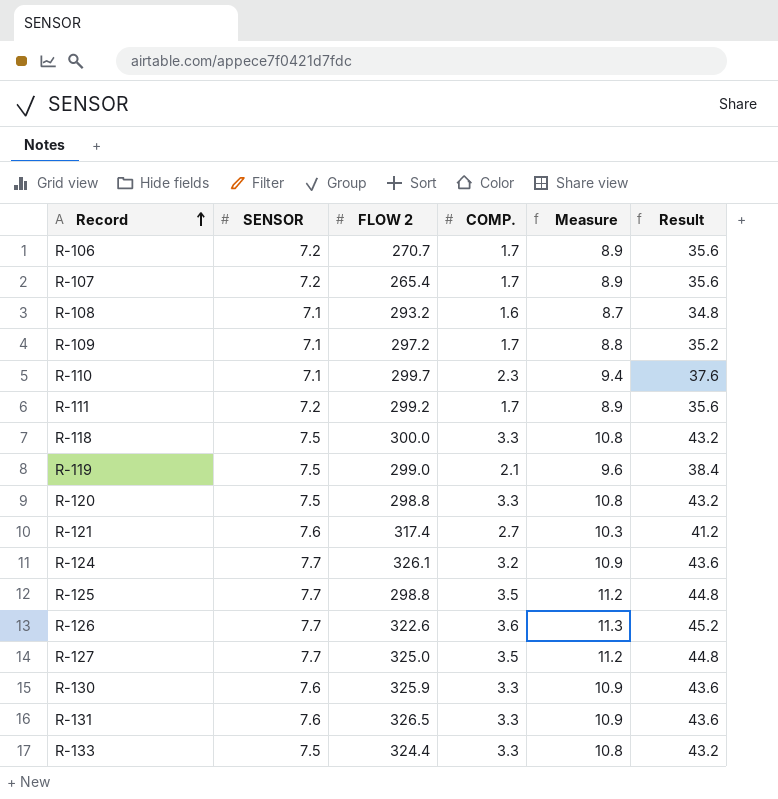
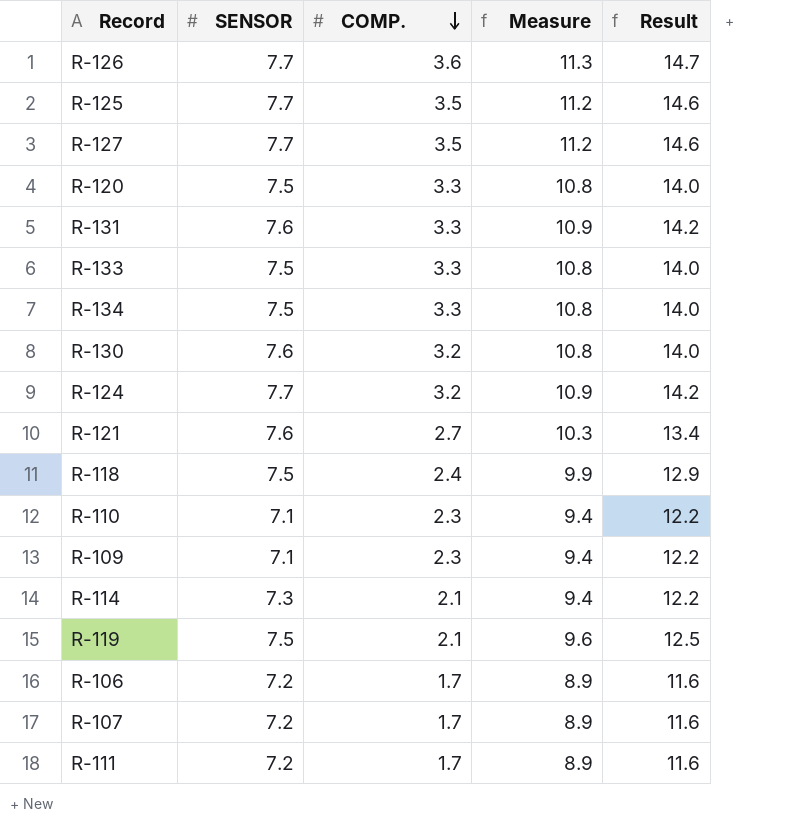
row order: Record ascending -> COMP. descending
column FLOW 2 | position: 3 -> none
column Result | formula: [Measure] * 4 -> [Measure] * 1.3
row R-108: 7.1 | 293.2 | 1.6 | 8.7 | 34.8 -> none
row R-134: none -> 7.5 | 3.3 | 10.8 | 14.0
R-130 | COMP.: 3.3 -> 3.2
R-130 | Measure: 10.9 -> 10.8
R-118 | COMP.: 3.3 -> 2.4
R-118 | Measure: 10.8 -> 9.9
R-109 | COMP.: 1.7 -> 2.3
R-109 | Measure: 8.8 -> 9.4
row R-114: none -> 7.3 | 2.1 | 9.4 | 12.2

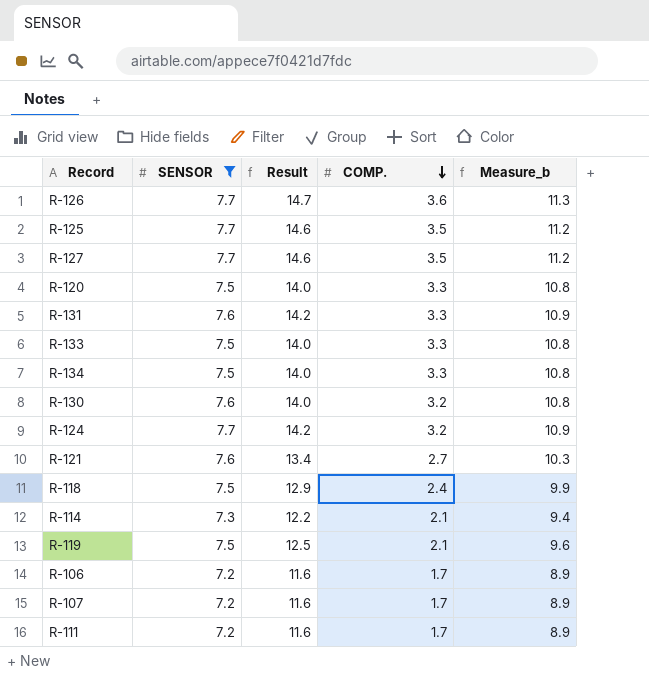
filter: none -> SENSOR != 7.1
column Result | position: 5 -> 3
column name: Measure -> Measure_b

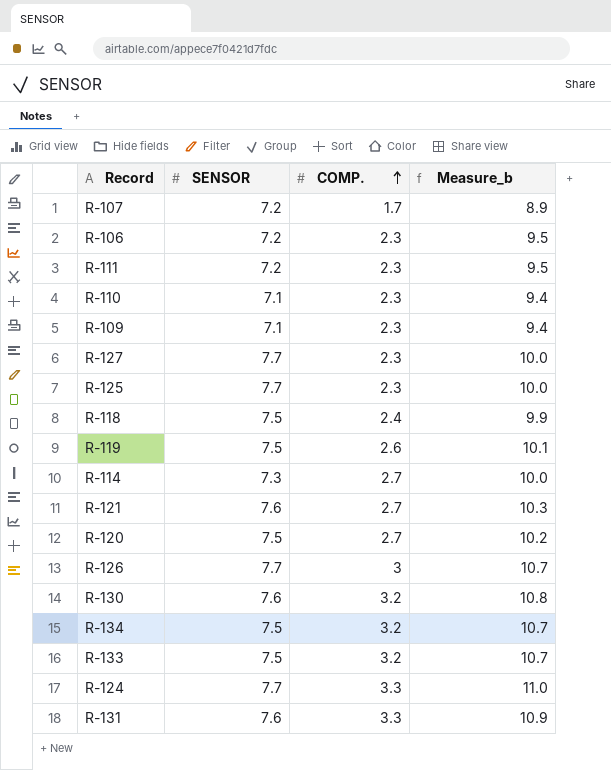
filter: SENSOR != 7.1 -> none
row order: COMP. descending -> COMP. ascending
column Result | formula: [Measure_b] * 1.3 -> none
R-106 | COMP.: 1.7 -> 2.3
R-106 | Measure_b: 8.9 -> 9.5
R-111 | COMP.: 1.7 -> 2.3
R-111 | Measure_b: 8.9 -> 9.5
R-127 | COMP.: 3.5 -> 2.3
R-127 | Measure_b: 11.2 -> 10.0
R-125 | COMP.: 3.5 -> 2.3
R-125 | Measure_b: 11.2 -> 10.0
R-119 | COMP.: 2.1 -> 2.6
R-119 | Measure_b: 9.6 -> 10.1
R-114 | COMP.: 2.1 -> 2.7
R-114 | Measure_b: 9.4 -> 10.0
R-120 | COMP.: 3.3 -> 2.7
R-120 | Measure_b: 10.8 -> 10.2
R-126 | COMP.: 3.6 -> 3
R-126 | Measure_b: 11.3 -> 10.7
R-134 | COMP.: 3.3 -> 3.2
R-134 | Measure_b: 10.8 -> 10.7
R-133 | COMP.: 3.3 -> 3.2
R-133 | Measure_b: 10.8 -> 10.7
R-124 | COMP.: 3.2 -> 3.3
R-124 | Measure_b: 10.9 -> 11.0

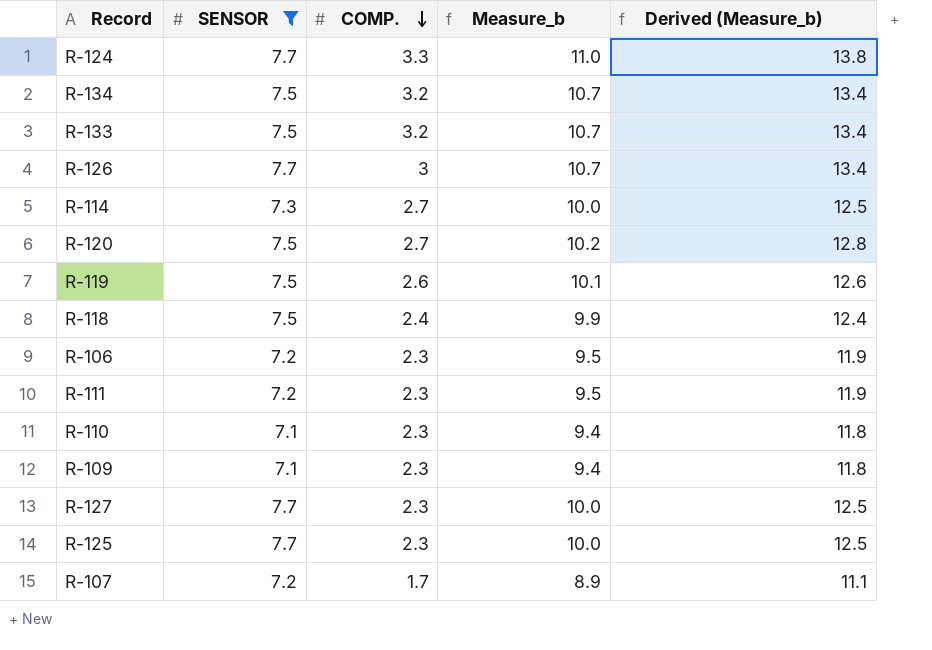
filter: none -> SENSOR != 7.6
row order: COMP. ascending -> COMP. descending
column Derived (Measure_b) | formula: none -> [Measure_b] * 1.25

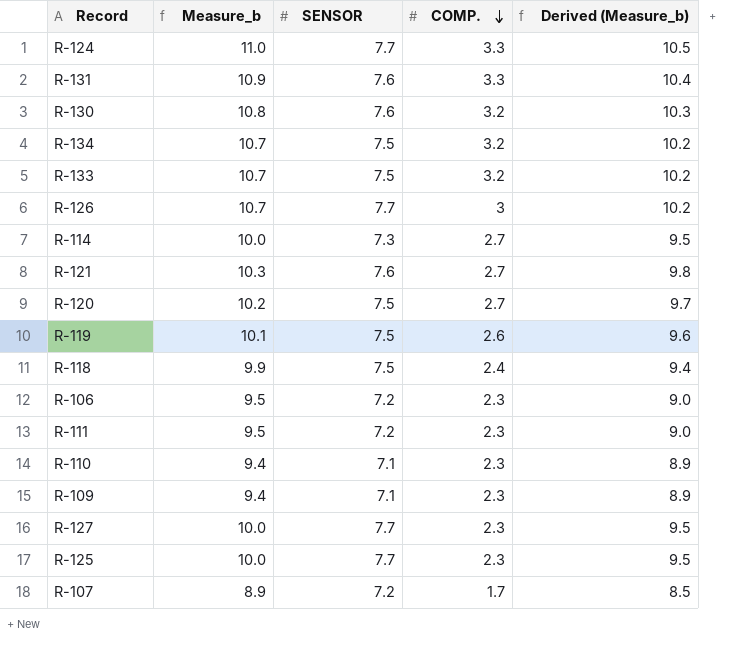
filter: SENSOR != 7.6 -> none
column Measure_b | position: 4 -> 2
column Derived (Measure_b) | formula: [Measure_b] * 1.25 -> [Measure_b] * 0.95

